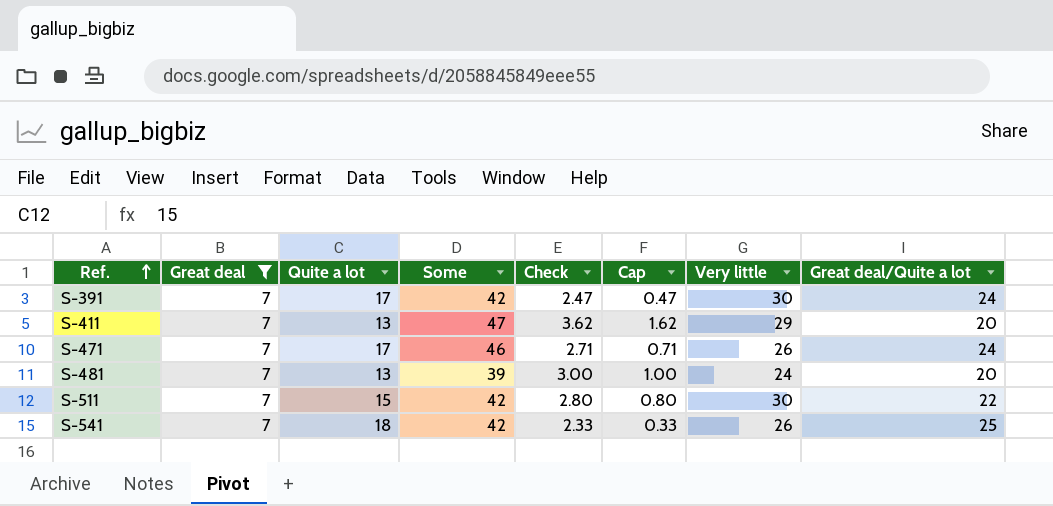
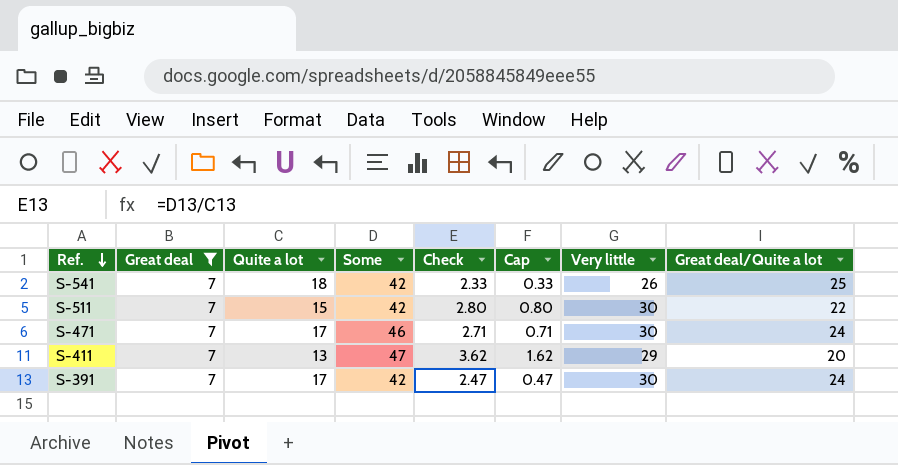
row order: Ref. ascending -> Ref. descending
row S-481: 7 | 13 | 39 | 3.00 | 1.00 | 24 | 20 -> none
S-471 | Very little: 26 -> 30

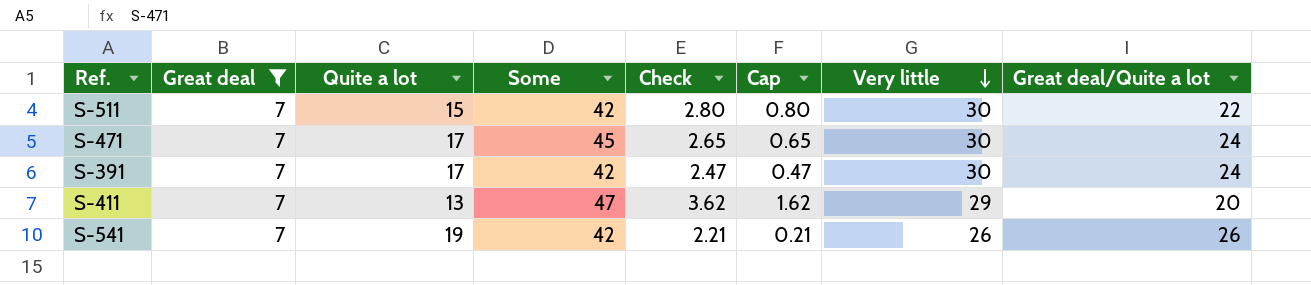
row order: Ref. descending -> Very little descending
S-471 | Some: 46 -> 45
S-471 | Check: 2.71 -> 2.65
S-471 | Cap: 0.71 -> 0.65
S-541 | Quite a lot: 18 -> 19
S-541 | Check: 2.33 -> 2.21
S-541 | Cap: 0.33 -> 0.21
S-541 | Great deal/Quite a lot: 25 -> 26

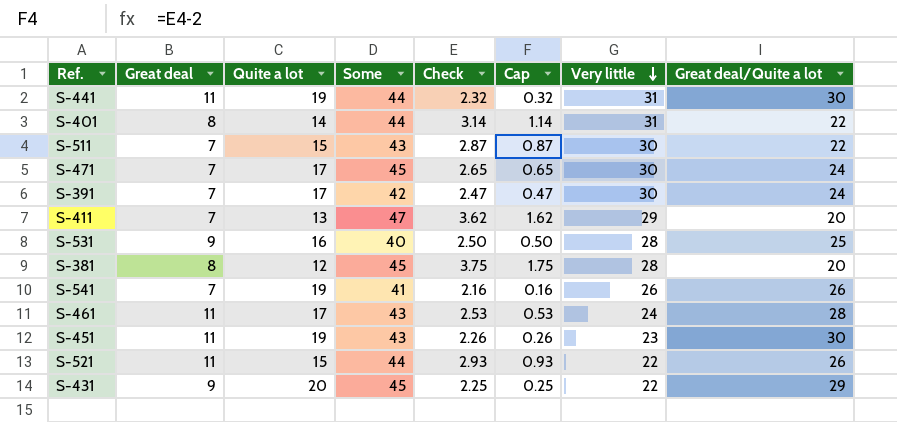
filter: Great deal = 7 -> none
S-511 | Some: 42 -> 43
S-511 | Check: 2.80 -> 2.87
S-511 | Cap: 0.80 -> 0.87
S-541 | Some: 42 -> 41
S-541 | Check: 2.21 -> 2.16
S-541 | Cap: 0.21 -> 0.16

